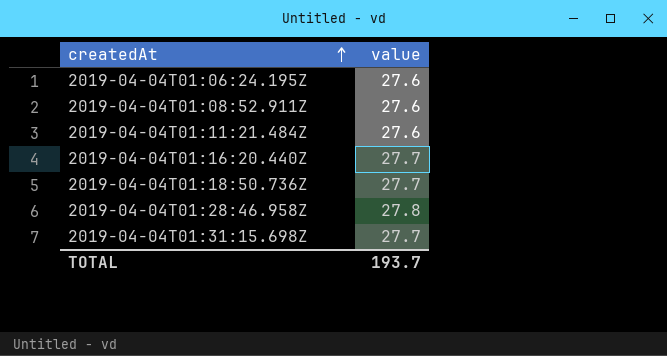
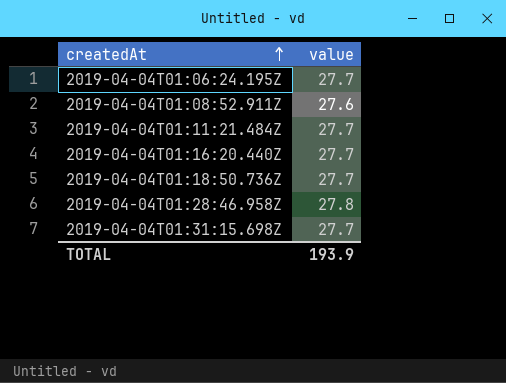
2019-04-04T01:06:24.195Z | value: 27.6 -> 27.7
2019-04-04T01:11:21.484Z | value: 27.6 -> 27.7
TOTAL | value: 193.7 -> 193.9

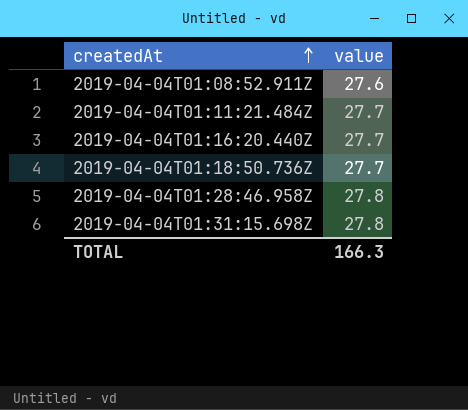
row 2019-04-04T01:06:24.195Z: 27.7 -> none
2019-04-04T01:31:15.698Z | value: 27.7 -> 27.8
TOTAL | value: 193.9 -> 166.3

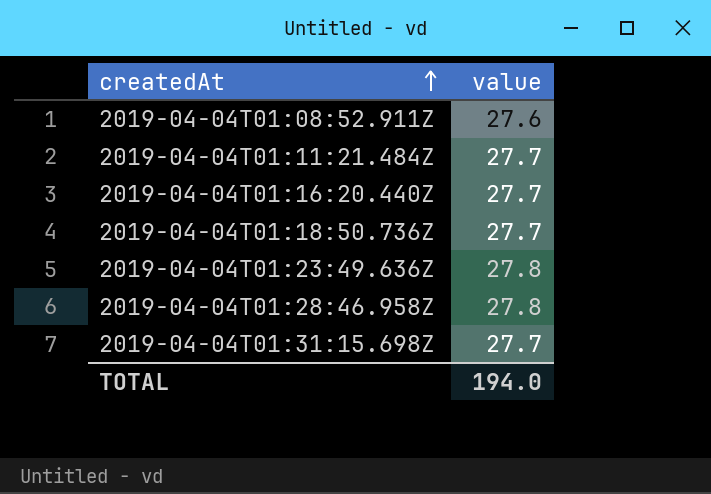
row 2019-04-04T01:23:49.636Z: none -> 27.8
2019-04-04T01:31:15.698Z | value: 27.8 -> 27.7
TOTAL | value: 166.3 -> 194.0

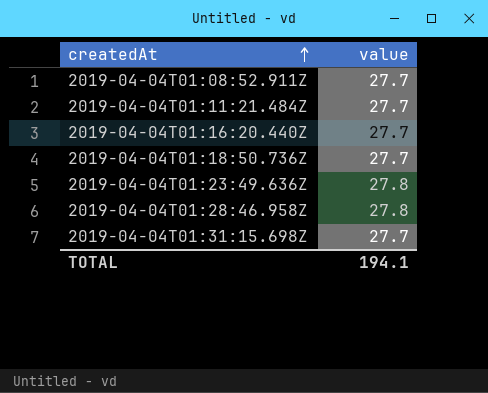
2019-04-04T01:08:52.911Z | value: 27.6 -> 27.7
TOTAL | value: 194.0 -> 194.1

